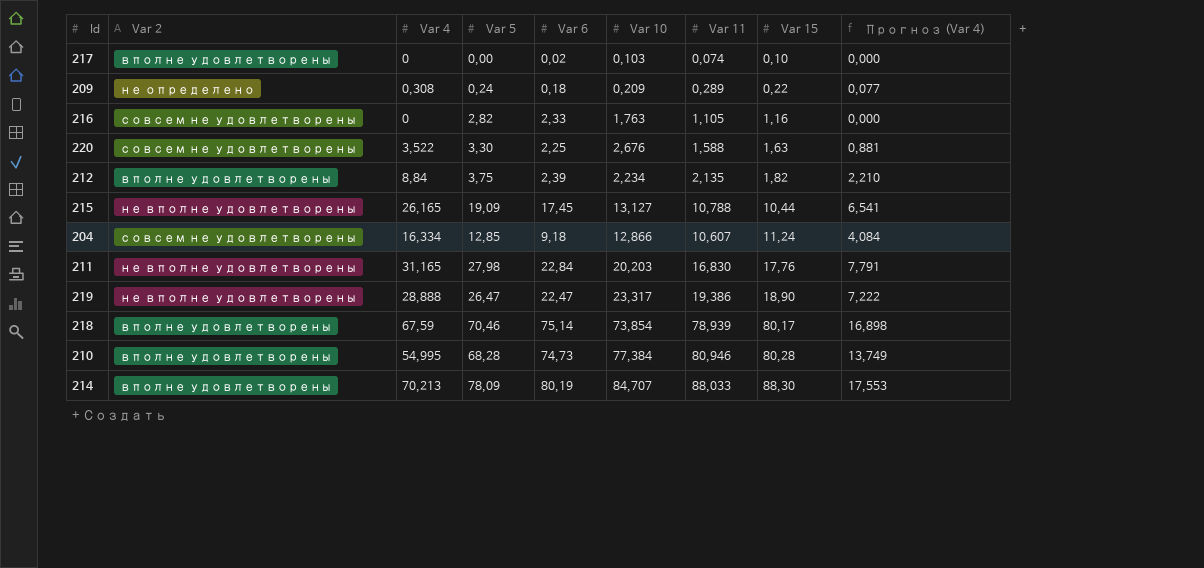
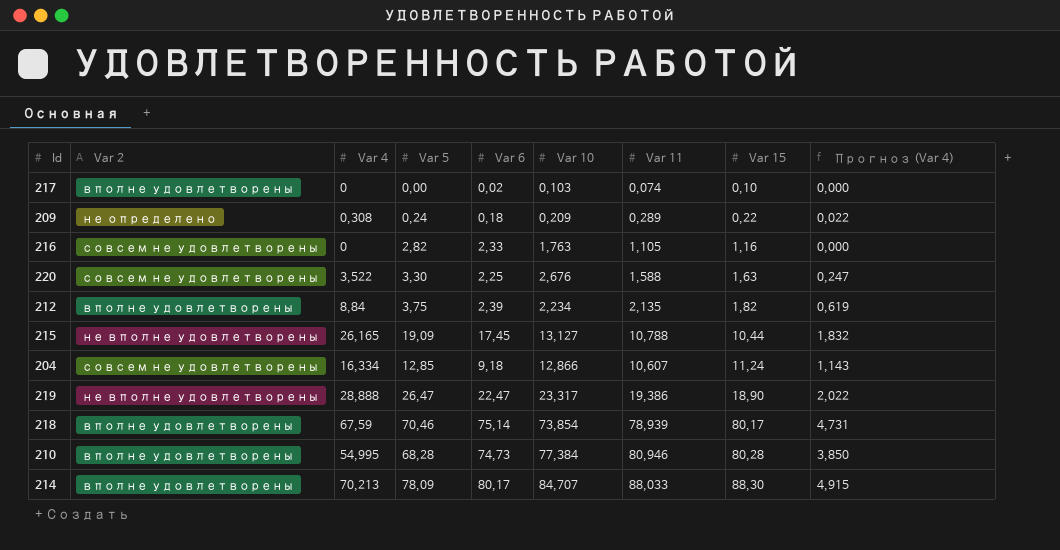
column Прогноз (Var 4) | formula: [Var 4] * 0,25 -> [Var 4] * 0,07
row 211: не вполне удовлетворены | 31,165 | 27,98 | 22,84 | 20,203 | 16,830 | 17,76 | 7,791 -> none
214 | Var 6: 80,19 -> 80,17

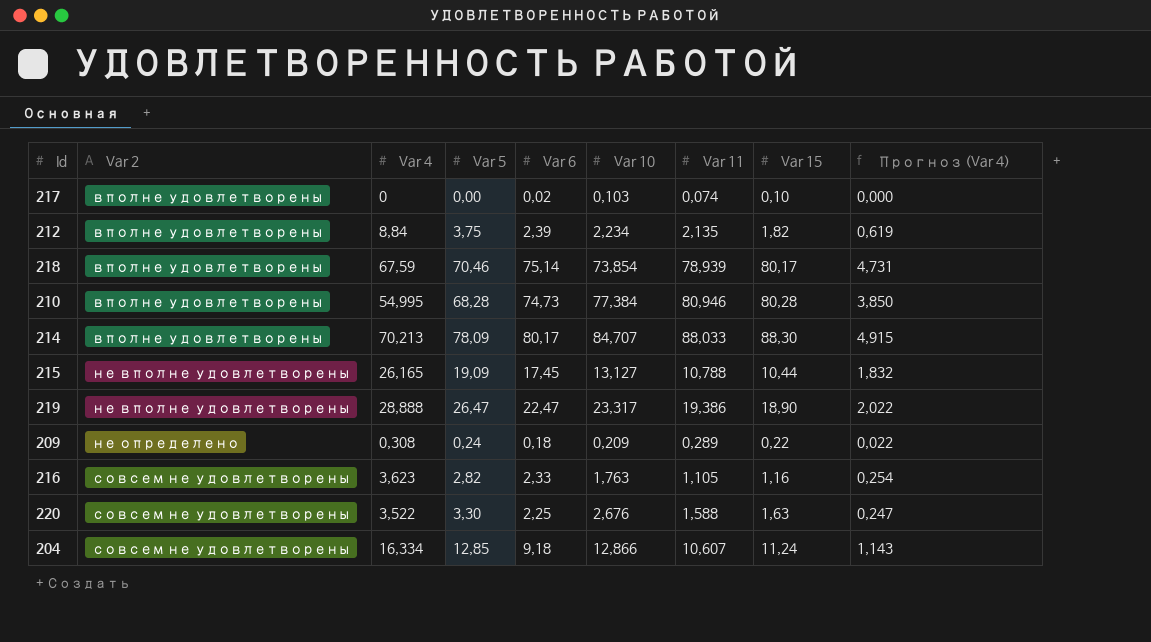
row order: Var 15 ascending -> Var 2 ascending
216 | Var 4: 0 -> 3,623
216 | Прогноз (Var 4): 0,000 -> 0,254

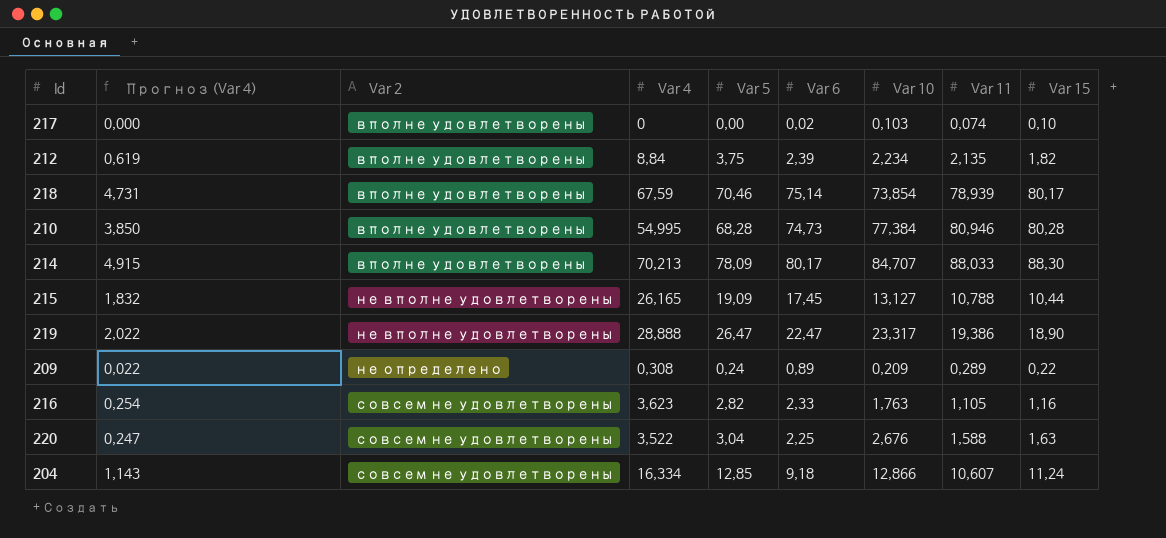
column Прогноз (Var 4) | position: 9 -> 2
209 | Var 6: 0,18 -> 0,89
220 | Var 5: 3,30 -> 3,04

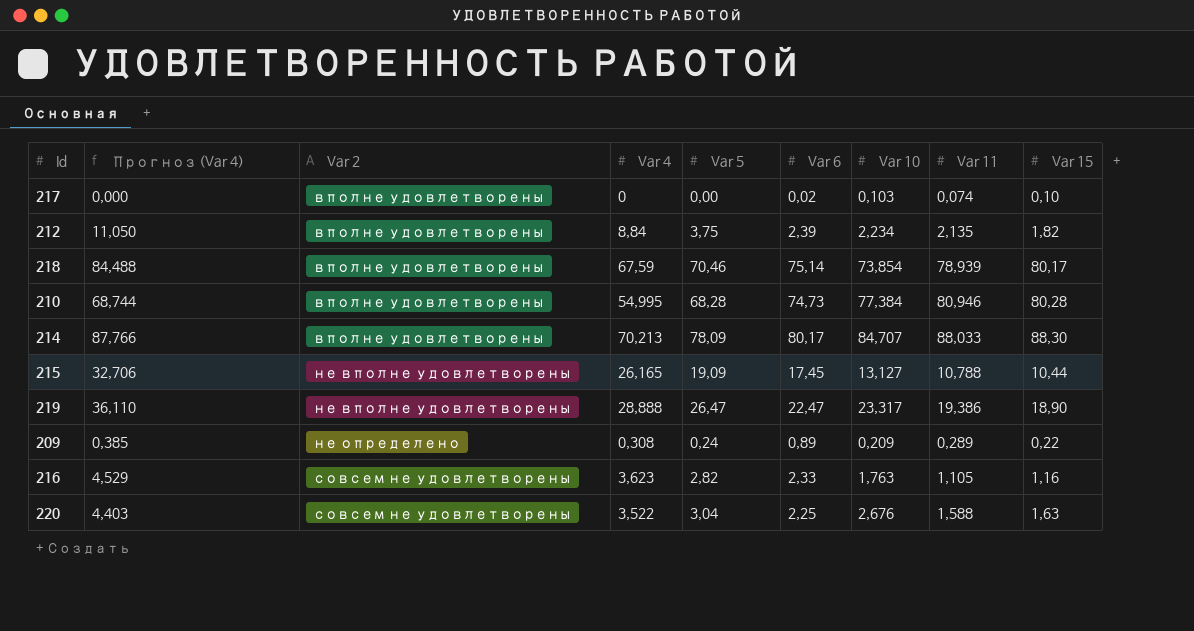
column Прогноз (Var 4) | formula: [Var 4] * 0,07 -> [Var 4] * 1,25
row 204: 1,143 | совсем не удовлетворены | 16,334 | 12,85 | 9,18 | 12,866 | 10,607 | 11,24 -> none

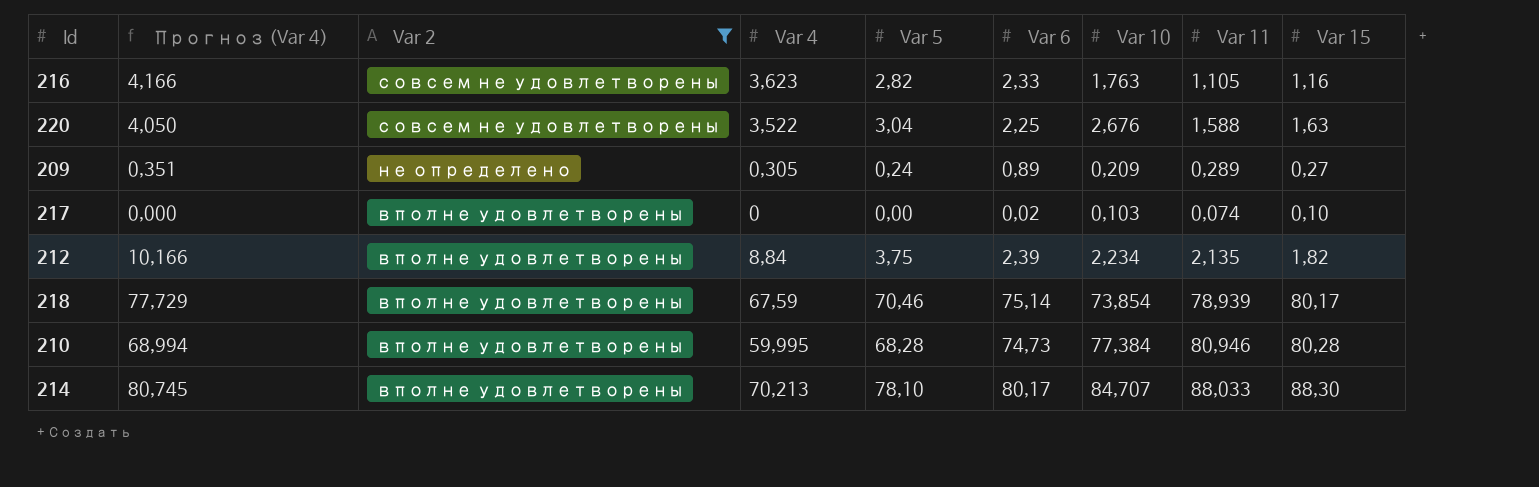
filter: none -> Var 2 != не вполне удовлетворены
row order: Var 2 ascending -> Var 2 descending
column Прогноз (Var 4) | formula: [Var 4] * 1,25 -> [Var 4] * 1,15
209 | Var 4: 0,308 -> 0,305
209 | Var 15: 0,22 -> 0,27
210 | Var 4: 54,995 -> 59,995
214 | Var 5: 78,09 -> 78,10

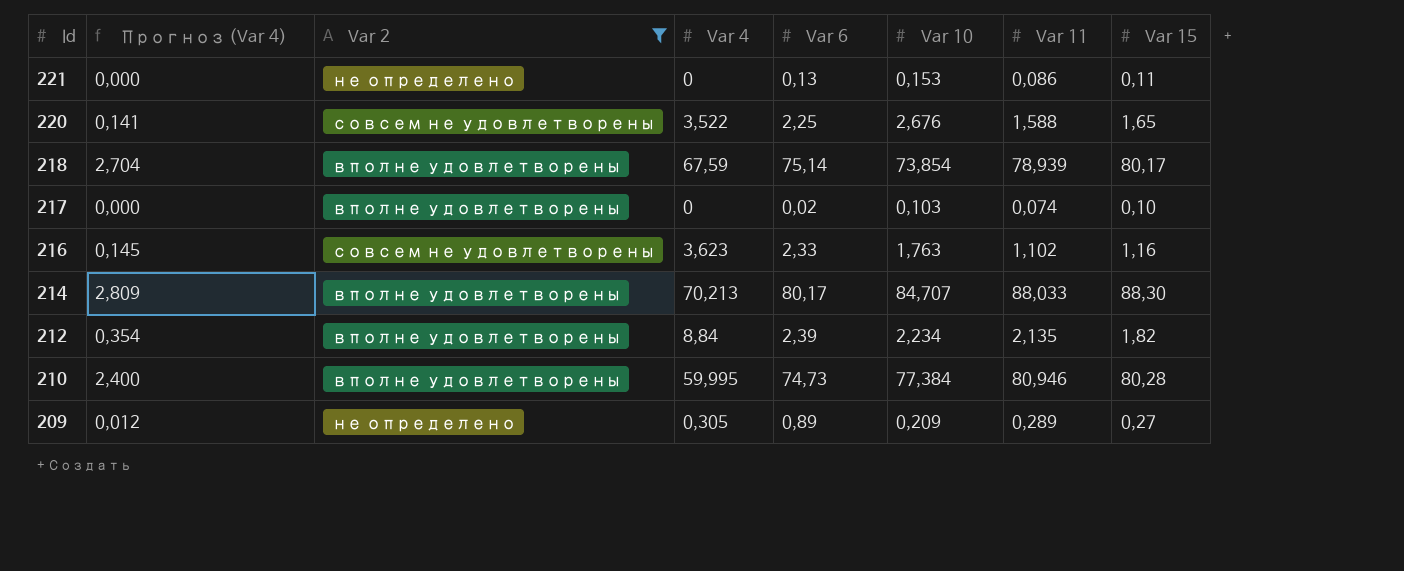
row order: Var 2 descending -> Id descending
column Var 5 | position: 5 -> none
column Прогноз (Var 4) | formula: [Var 4] * 1,15 -> [Var 4] * 0,04
row 221: none -> 0,000 | не определено | 0 | 0,13 | 0,153 | 0,086 | 0,11
220 | Var 15: 1,63 -> 1,65
216 | Var 11: 1,105 -> 1,102

